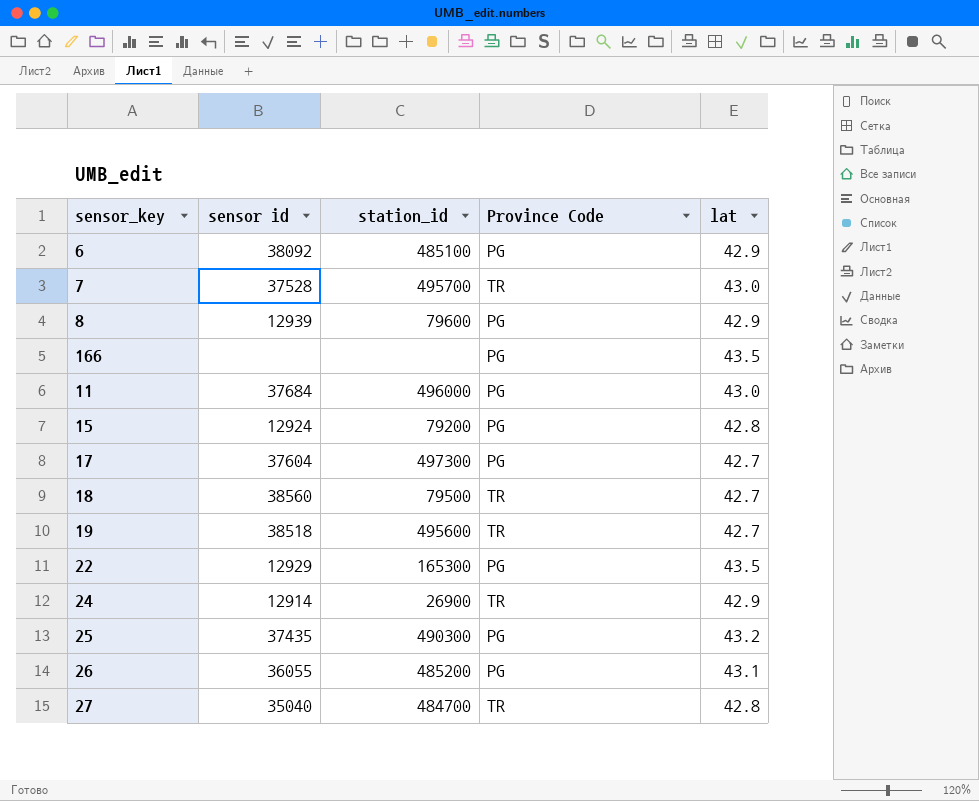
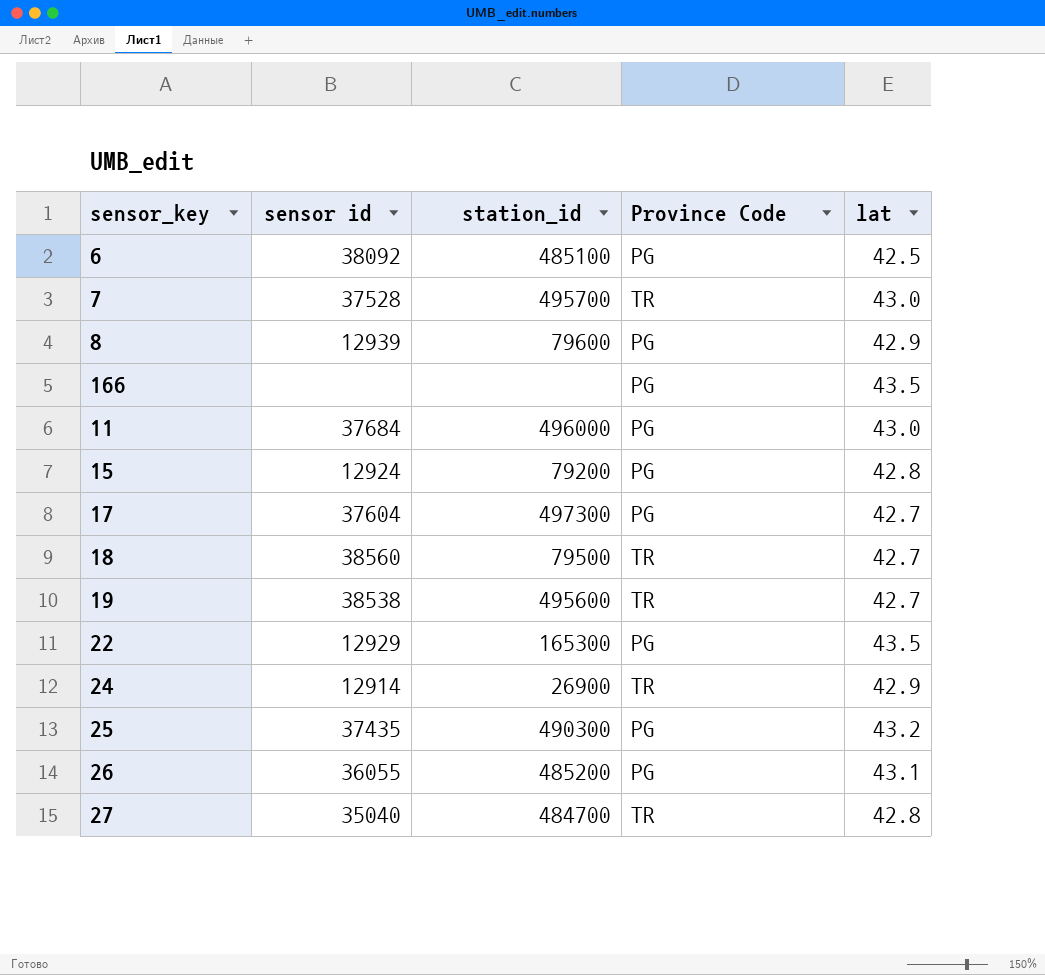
6 | lat: 42.9 -> 42.5
19 | sensor id: 38518 -> 38538

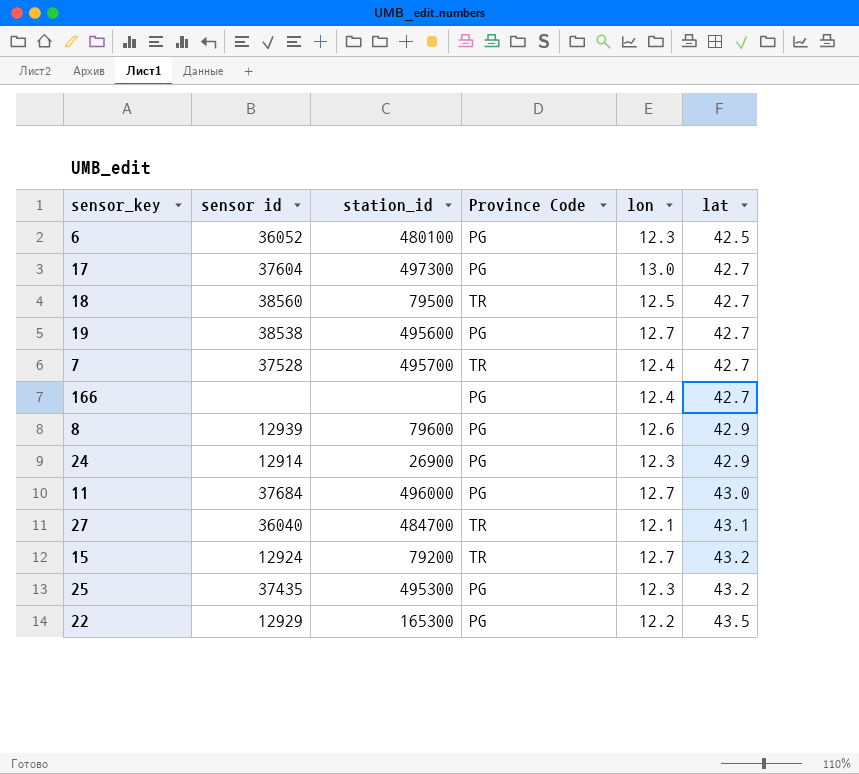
row order: none -> lat ascending
column lon | position: none -> 5
row 26: 36055 | 485200 | PG | 43.1 -> none
6 | sensor id: 38092 -> 36052
6 | station_id: 485100 -> 480100
19 | Province Code: TR -> PG
7 | lat: 43.0 -> 42.7
166 | lat: 43.5 -> 42.7
24 | Province Code: TR -> PG
27 | sensor id: 35040 -> 36040
27 | lat: 42.8 -> 43.1
15 | Province Code: PG -> TR
15 | lat: 42.8 -> 43.2
25 | station_id: 490300 -> 495300

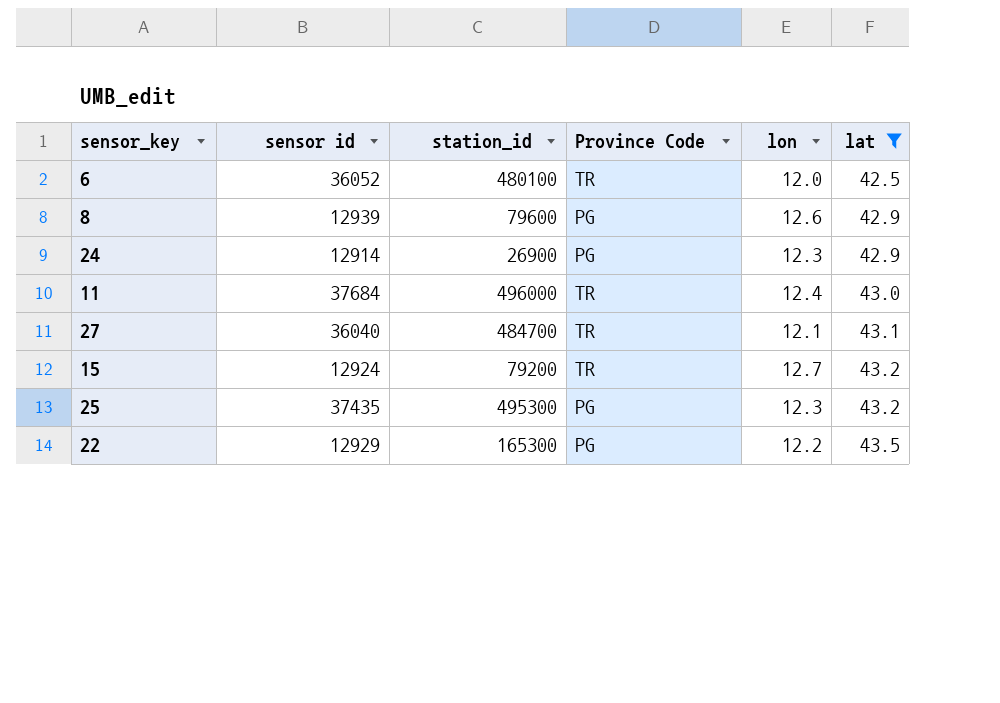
filter: none -> lat != 42.7
6 | Province Code: PG -> TR
6 | lon: 12.3 -> 12.0
11 | Province Code: PG -> TR
11 | lon: 12.7 -> 12.4

